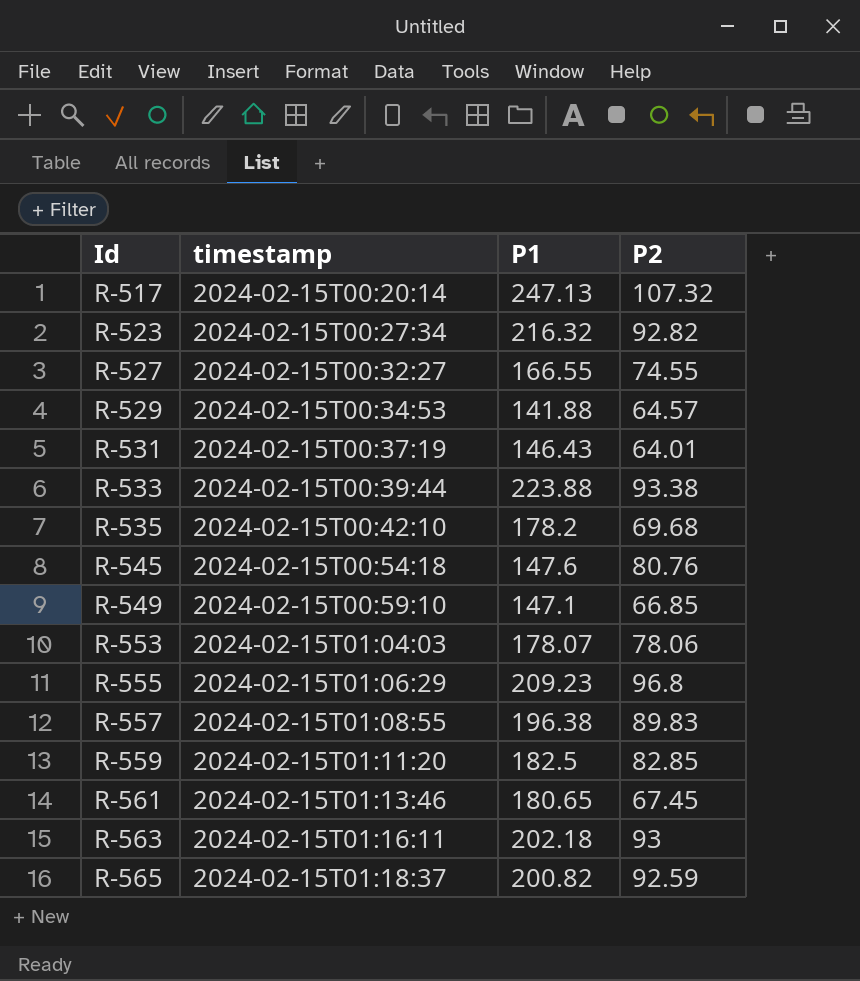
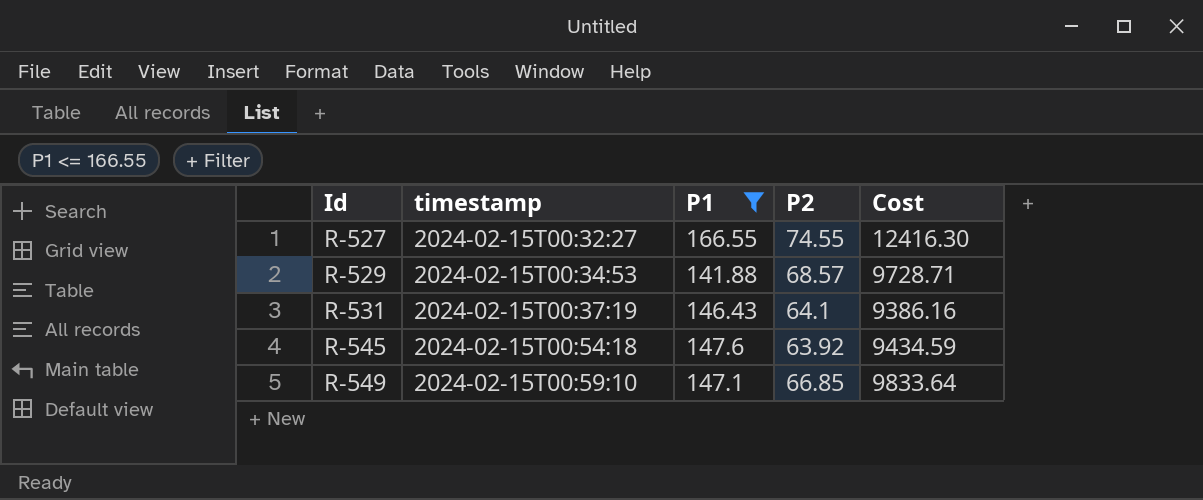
filter: none -> P1 <= 166.55
column Cost | formula: none -> [P1] * [P2]
R-529 | P2: 64.57 -> 68.57
R-531 | P2: 64.01 -> 64.1
R-545 | P2: 80.76 -> 63.92

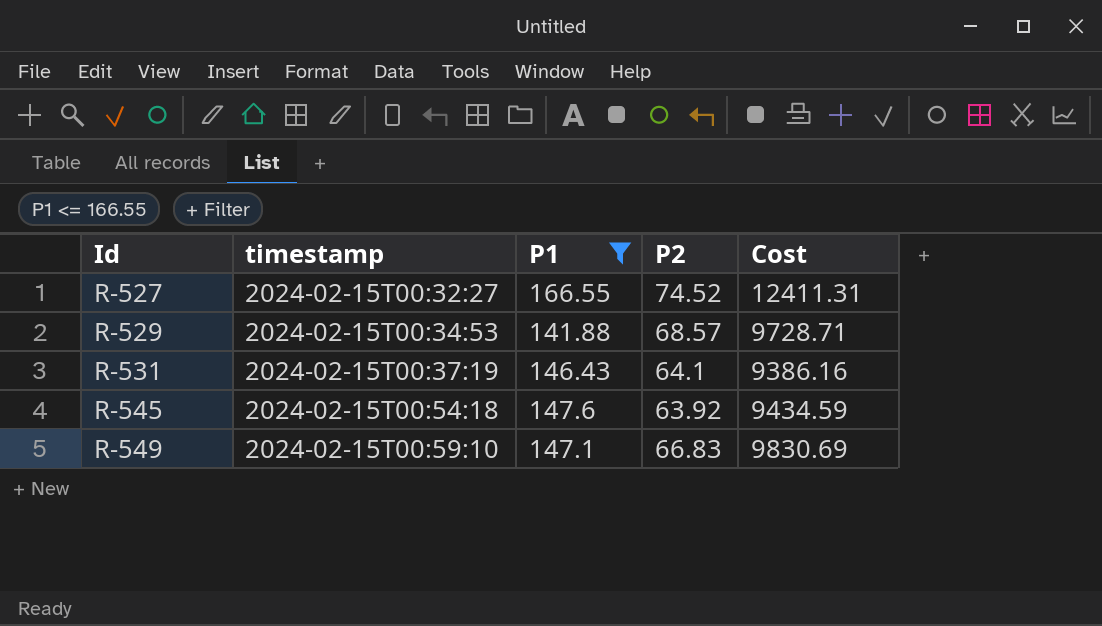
R-527 | P2: 74.55 -> 74.52
R-527 | Cost: 12416.30 -> 12411.31
R-549 | P2: 66.85 -> 66.83
R-549 | Cost: 9833.64 -> 9830.69

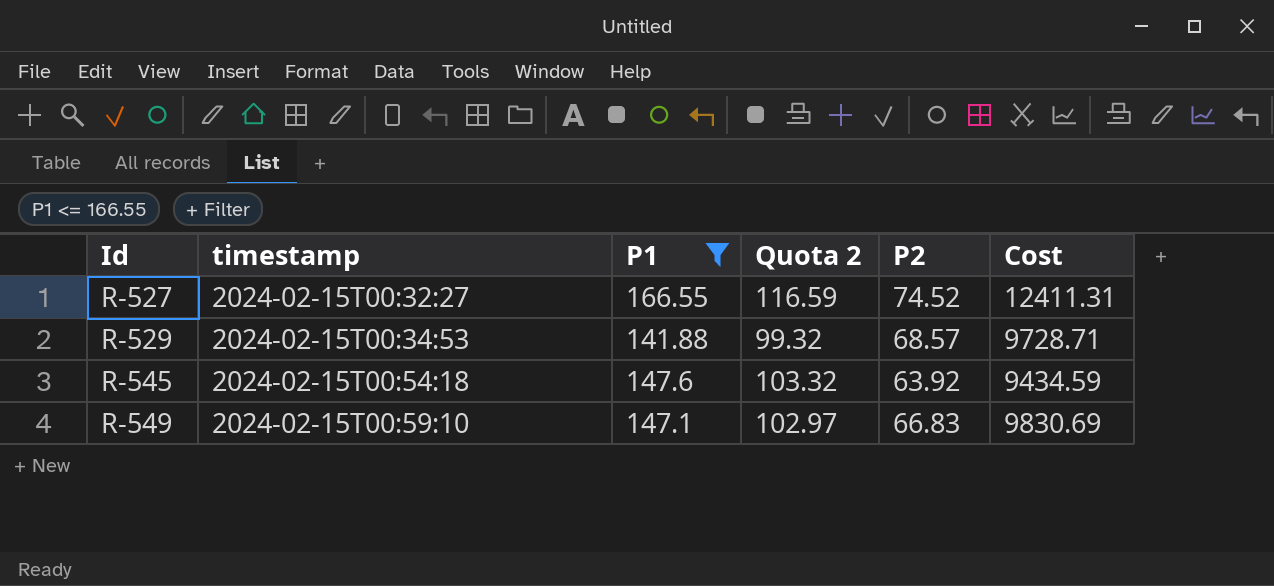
column Quota 2 | formula: none -> [P1] * 0.7
row R-531: 2024-02-15T00:37:19 | 146.43 | 64.1 | 9386.16 -> none

